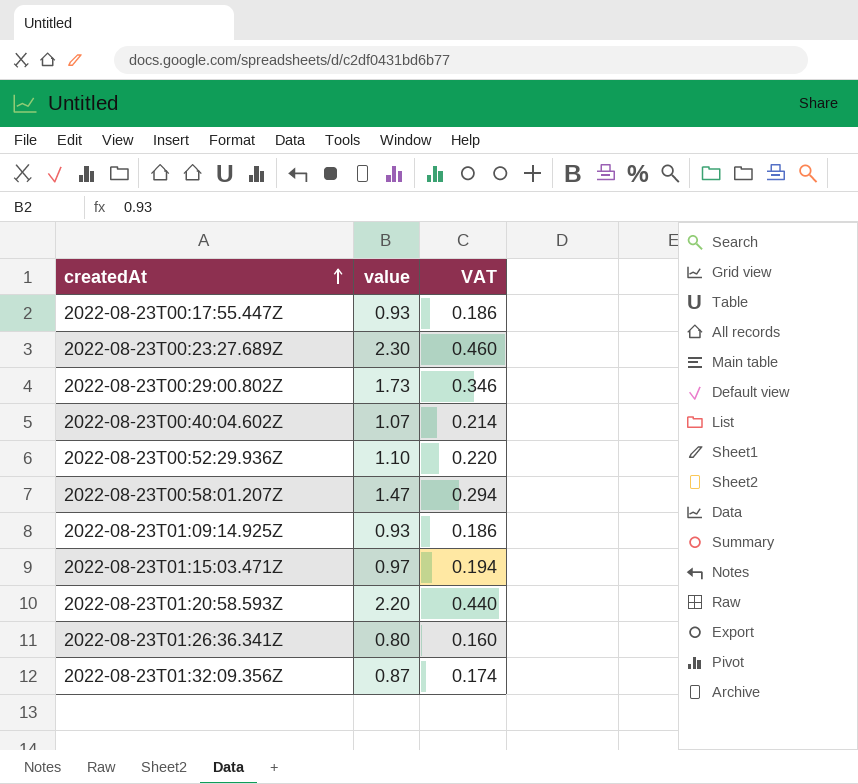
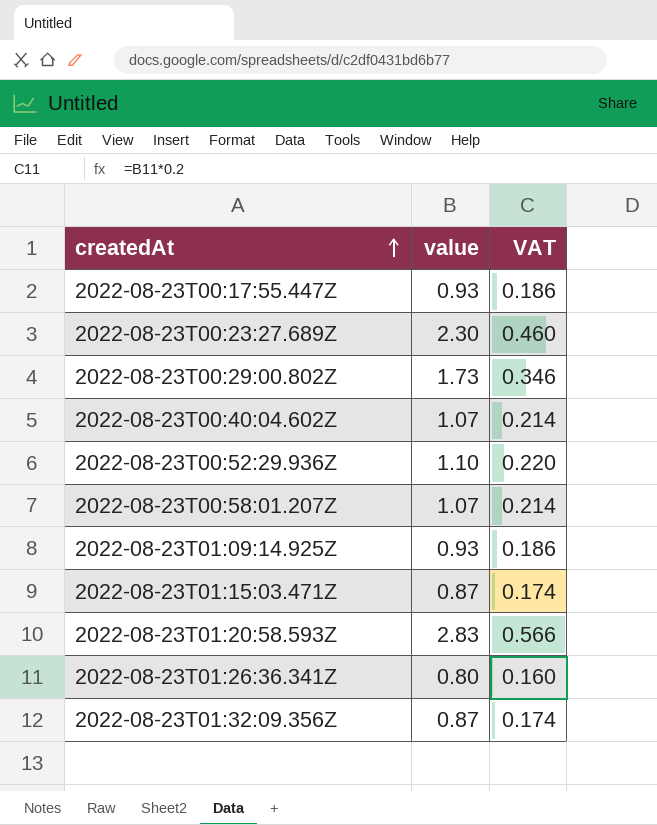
2022-08-23T00:58:01.207Z | value: 1.47 -> 1.07
2022-08-23T00:58:01.207Z | VAT: 0.294 -> 0.214
2022-08-23T01:15:03.471Z | value: 0.97 -> 0.87
2022-08-23T01:15:03.471Z | VAT: 0.194 -> 0.174
2022-08-23T01:20:58.593Z | value: 2.20 -> 2.83
2022-08-23T01:20:58.593Z | VAT: 0.440 -> 0.566

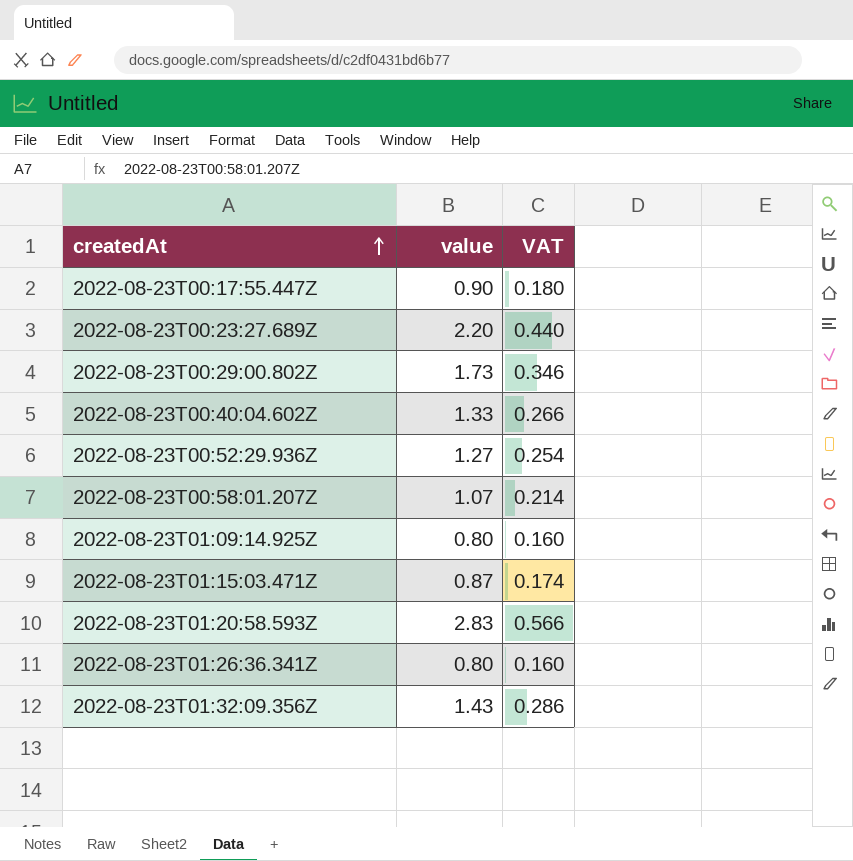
2022-08-23T00:17:55.447Z | value: 0.93 -> 0.90
2022-08-23T00:17:55.447Z | VAT: 0.186 -> 0.180
2022-08-23T00:23:27.689Z | value: 2.30 -> 2.20
2022-08-23T00:23:27.689Z | VAT: 0.460 -> 0.440
2022-08-23T00:40:04.602Z | value: 1.07 -> 1.33
2022-08-23T00:40:04.602Z | VAT: 0.214 -> 0.266
2022-08-23T00:52:29.936Z | value: 1.10 -> 1.27
2022-08-23T00:52:29.936Z | VAT: 0.220 -> 0.254
2022-08-23T01:09:14.925Z | value: 0.93 -> 0.80
2022-08-23T01:09:14.925Z | VAT: 0.186 -> 0.160
2022-08-23T01:32:09.356Z | value: 0.87 -> 1.43
2022-08-23T01:32:09.356Z | VAT: 0.174 -> 0.286

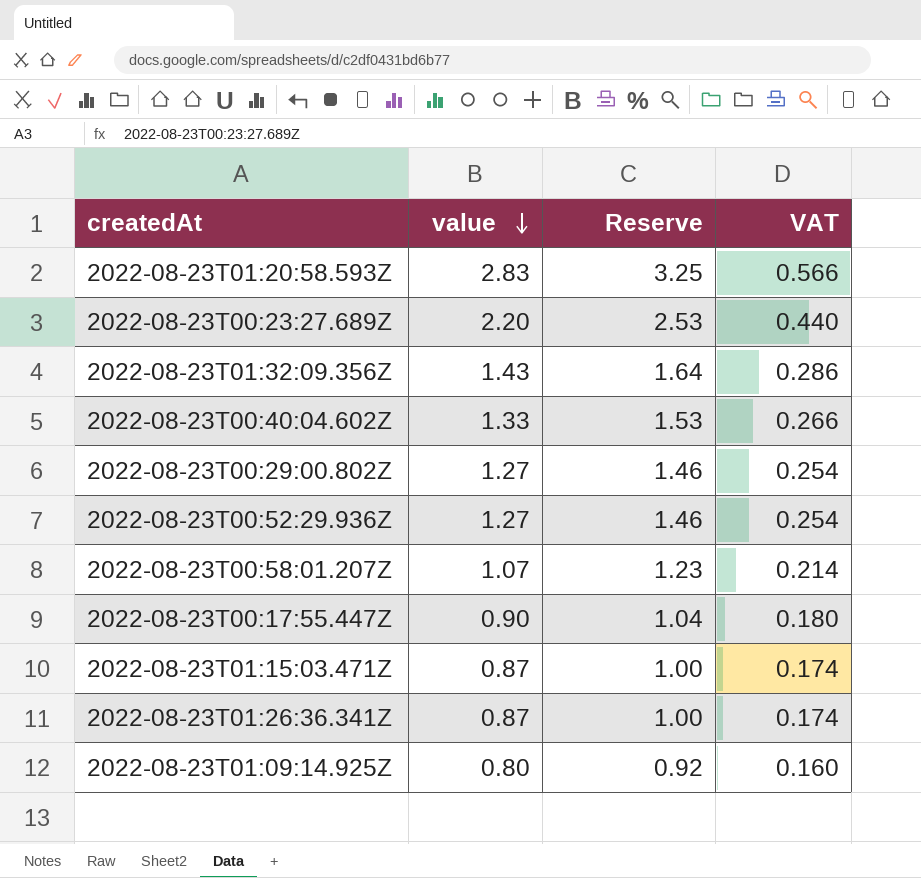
row order: createdAt ascending -> value descending
column Reserve | formula: none -> [value] * 1.15
2022-08-23T00:29:00.802Z | value: 1.73 -> 1.27
2022-08-23T00:29:00.802Z | VAT: 0.346 -> 0.254
2022-08-23T01:26:36.341Z | value: 0.80 -> 0.87
2022-08-23T01:26:36.341Z | VAT: 0.160 -> 0.174

